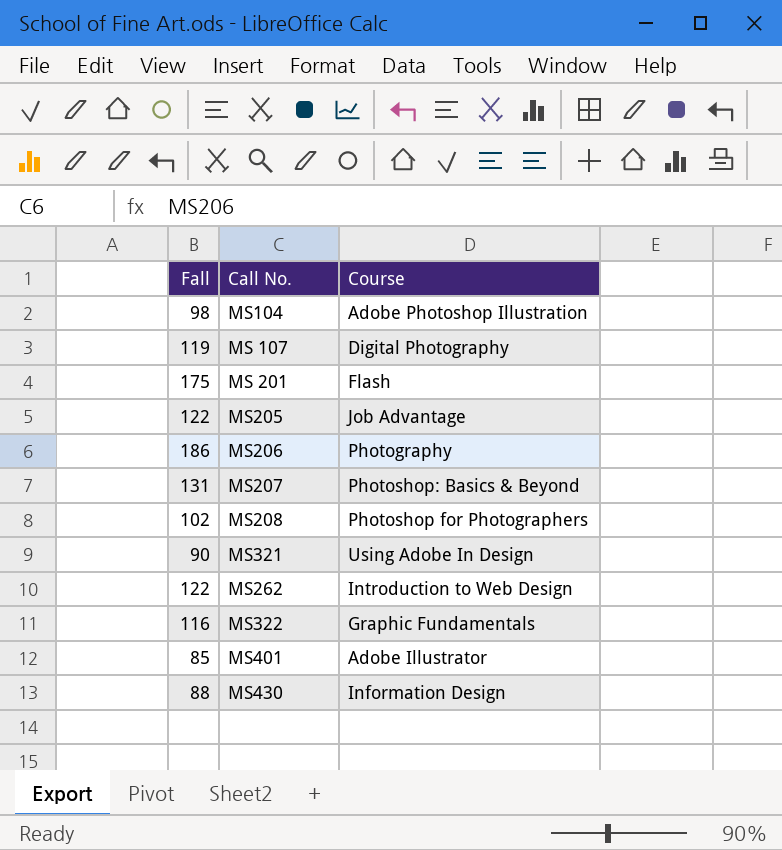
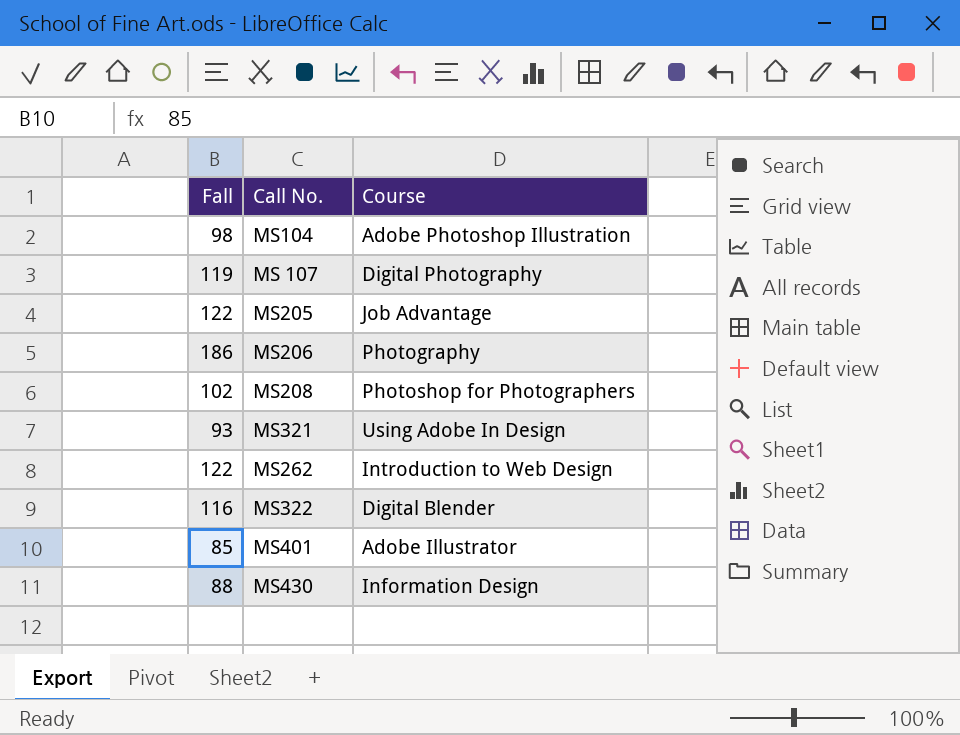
row MS 201: 175 | Flash -> none
row MS207: 131 | Photoshop: Basics & Beyond -> none
MS321 | Fall: 90 -> 93
MS322 | Course: Graphic Fundamentals -> Digital Blender

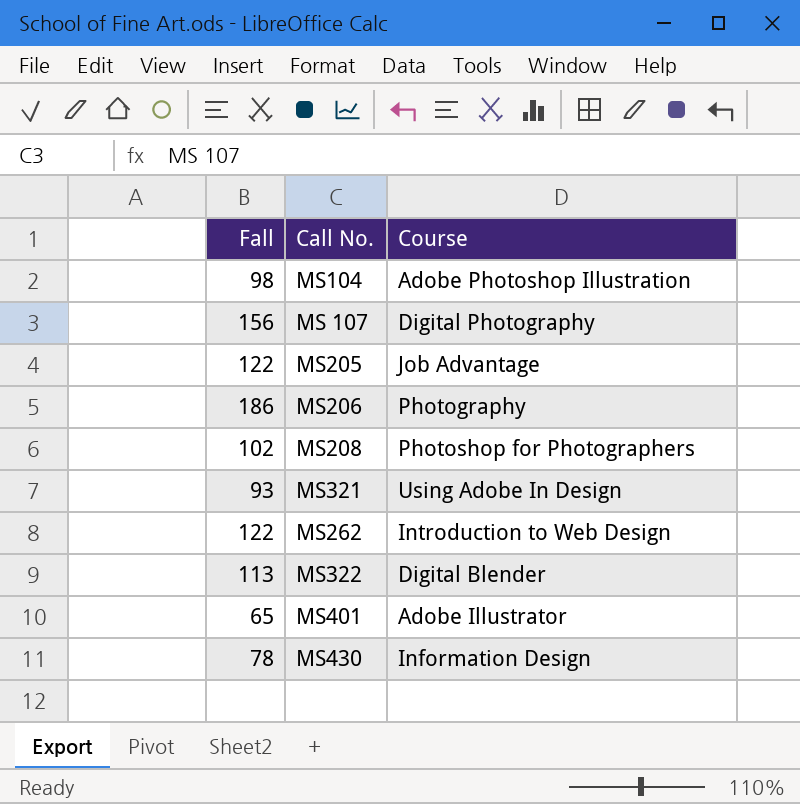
MS 107 | Fall: 119 -> 156
MS322 | Fall: 116 -> 113
MS401 | Fall: 85 -> 65
MS430 | Fall: 88 -> 78

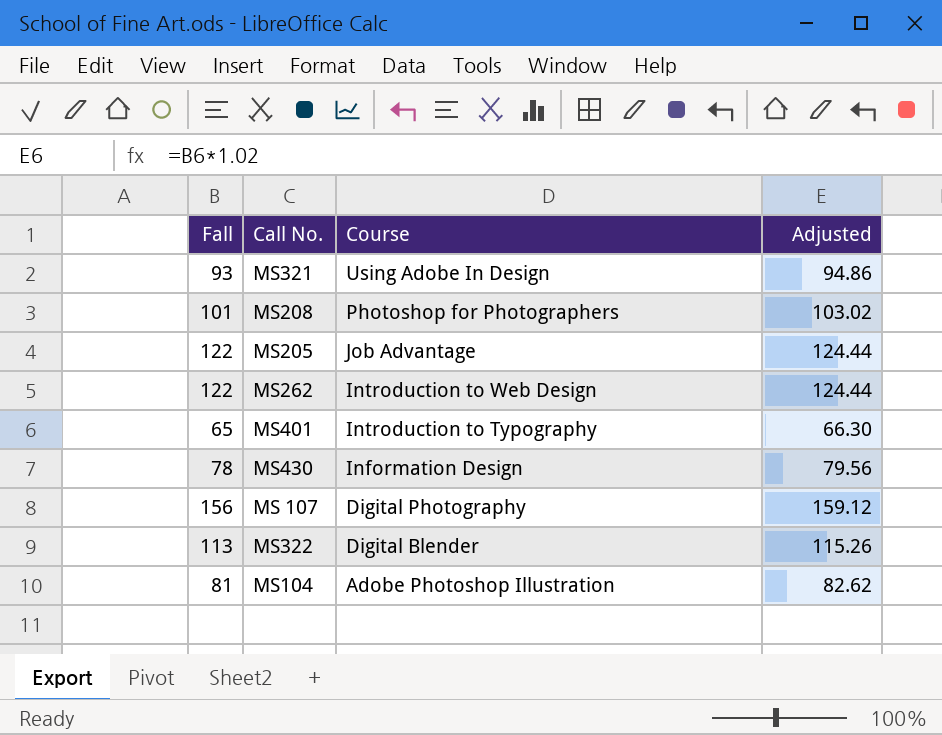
row order: none -> Course descending
column Adjusted | formula: none -> [Fall] * 1.02
row MS206: 186 | Photography -> none
MS208 | Fall: 102 -> 101
MS401 | Course: Adobe Illustrator -> Introduction to Typography
MS104 | Fall: 98 -> 81

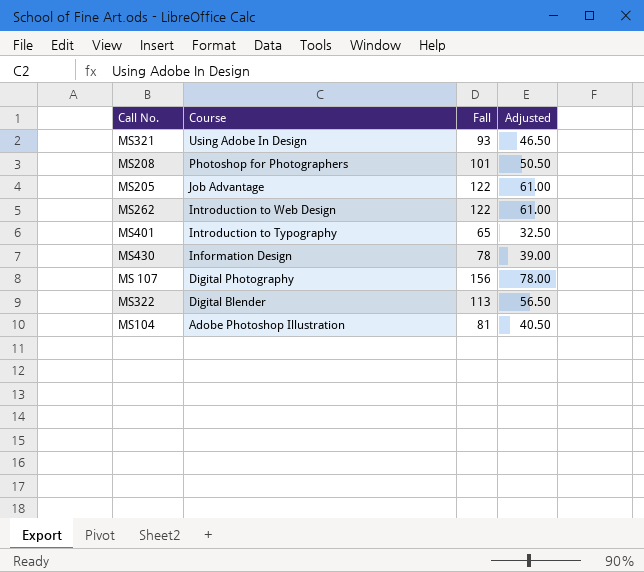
column Fall | position: 1 -> 3
column Adjusted | formula: [Fall] * 1.02 -> [Fall] * 0.5

